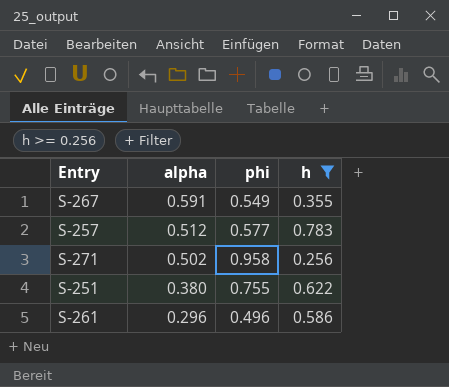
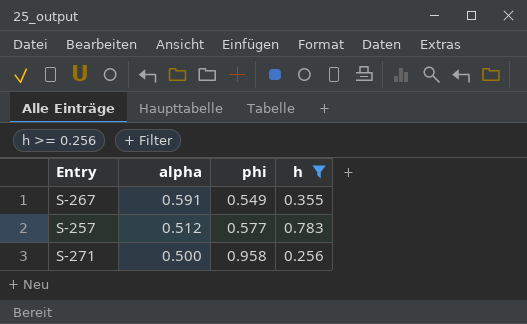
row S-251: 0.380 | 0.755 | 0.622 -> none
row S-261: 0.296 | 0.496 | 0.586 -> none
S-271 | alpha: 0.502 -> 0.500

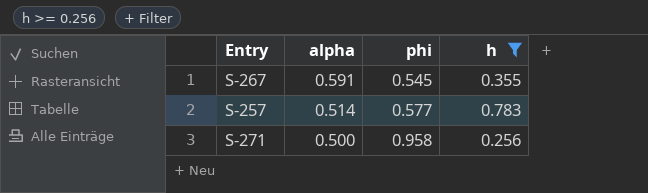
S-267 | phi: 0.549 -> 0.545
S-257 | alpha: 0.512 -> 0.514

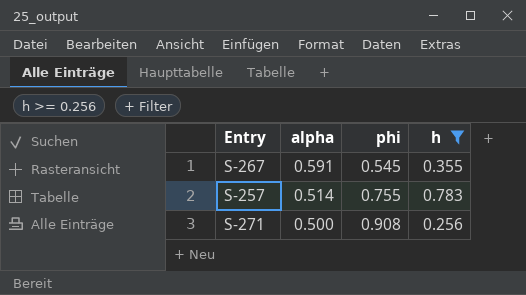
S-257 | phi: 0.577 -> 0.755
S-271 | phi: 0.958 -> 0.908

